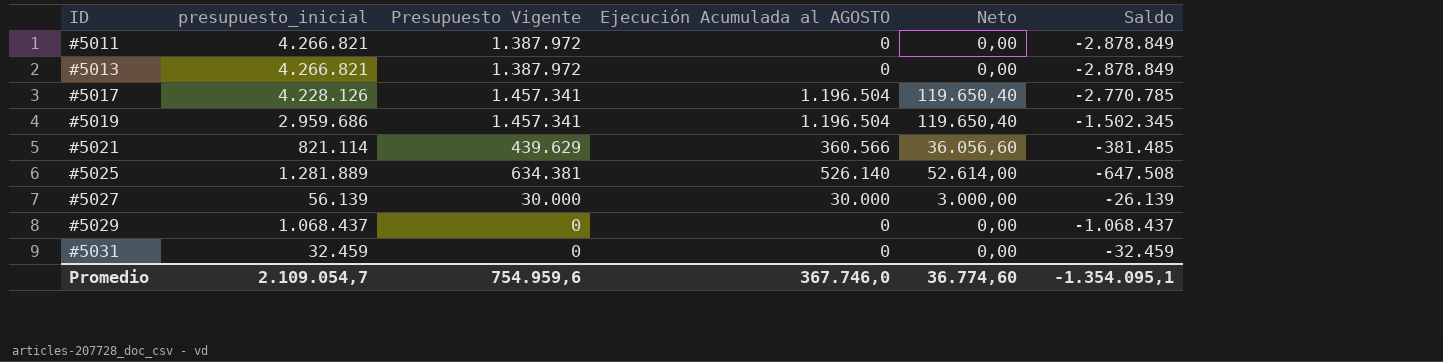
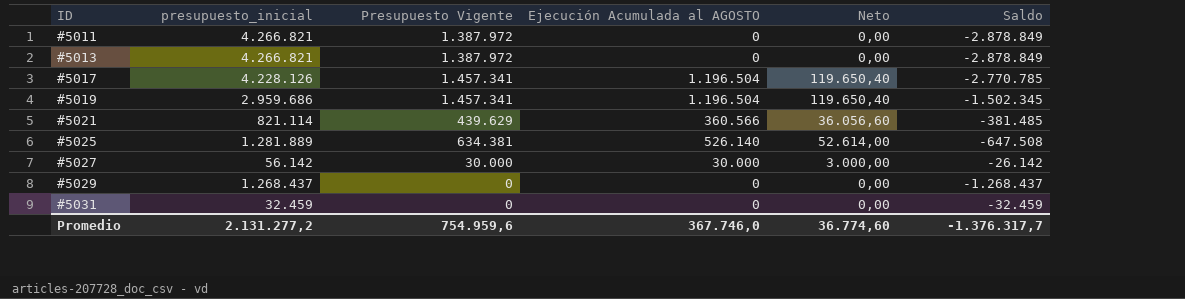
#5027 | presupuesto_inicial: 56.139 -> 56.142
#5027 | Saldo: -26.139 -> -26.142
#5029 | presupuesto_inicial: 1.068.437 -> 1.268.437
#5029 | Saldo: -1.068.437 -> -1.268.437
Promedio | presupuesto_inicial: 2.109.054,7 -> 2.131.277,2
Promedio | Saldo: -1.354.095,1 -> -1.376.317,7

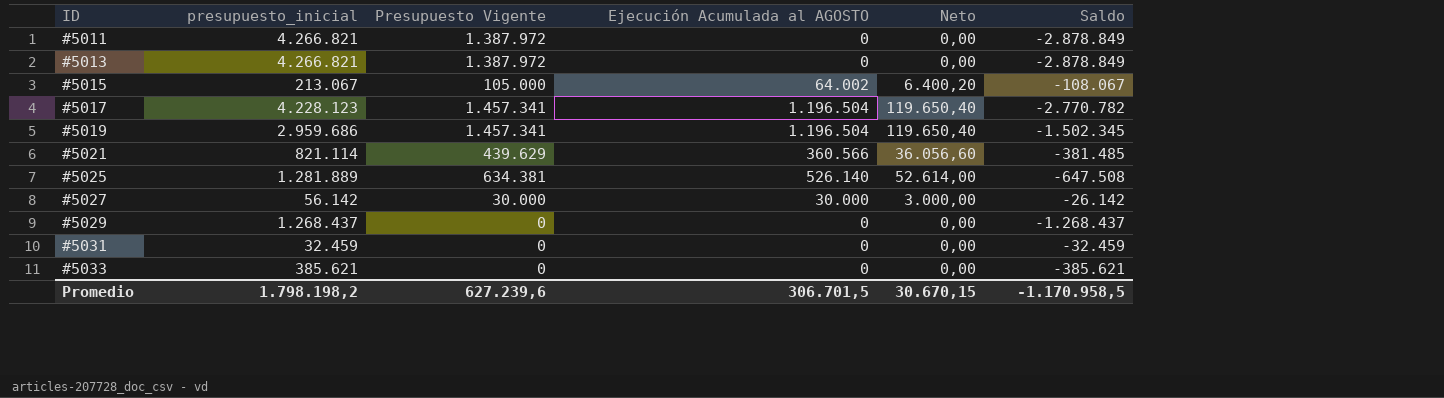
row #5015: none -> 213.067 | 105.000 | 64.002 | 6.400,20 | -108.067
#5017 | presupuesto_inicial: 4.228.126 -> 4.228.123
#5017 | Saldo: -2.770.785 -> -2.770.782
row #5033: none -> 385.621 | 0 | 0 | 0,00 | -385.621
Promedio | presupuesto_inicial: 2.131.277,2 -> 1.798.198,2
Promedio | Presupuesto Vigente: 754.959,6 -> 627.239,6
Promedio | Ejecución Acumulada al AGOSTO: 367.746,0 -> 306.701,5
Promedio | Neto: 36.774,60 -> 30.670,15
Promedio | Saldo: -1.376.317,7 -> -1.170.958,5

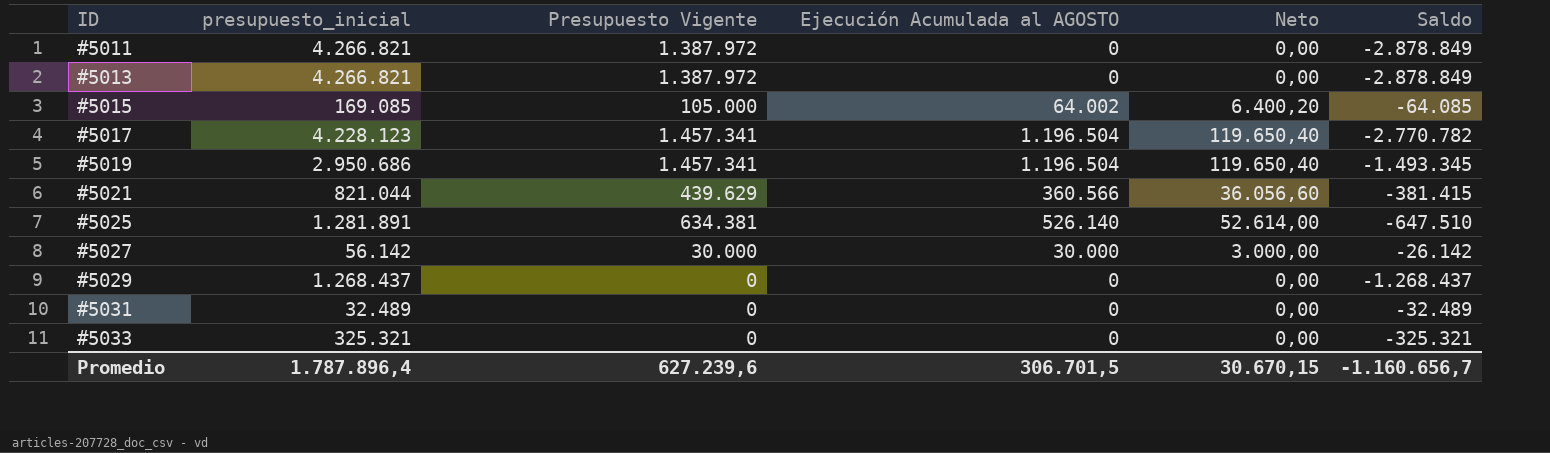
#5015 | presupuesto_inicial: 213.067 -> 169.085
#5015 | Saldo: -108.067 -> -64.085
#5019 | presupuesto_inicial: 2.959.686 -> 2.950.686
#5019 | Saldo: -1.502.345 -> -1.493.345
#5021 | presupuesto_inicial: 821.114 -> 821.044
#5021 | Saldo: -381.485 -> -381.415
#5025 | presupuesto_inicial: 1.281.889 -> 1.281.891
#5025 | Saldo: -647.508 -> -647.510
#5031 | presupuesto_inicial: 32.459 -> 32.489
#5031 | Saldo: -32.459 -> -32.489
#5033 | presupuesto_inicial: 385.621 -> 325.321
#5033 | Saldo: -385.621 -> -325.321
Promedio | presupuesto_inicial: 1.798.198,2 -> 1.787.896,4
Promedio | Saldo: -1.170.958,5 -> -1.160.656,7

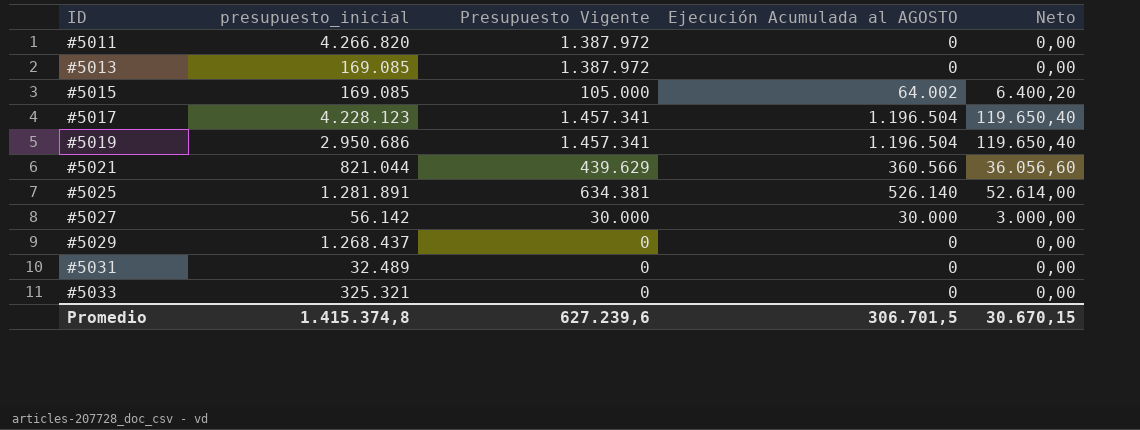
column Saldo | formula: [Presupuesto Vigente] - [presupuesto_inicial] -> none
#5011 | presupuesto_inicial: 4.266.821 -> 4.266.820
#5013 | presupuesto_inicial: 4.266.821 -> 169.085
Promedio | presupuesto_inicial: 1.787.896,4 -> 1.415.374,8

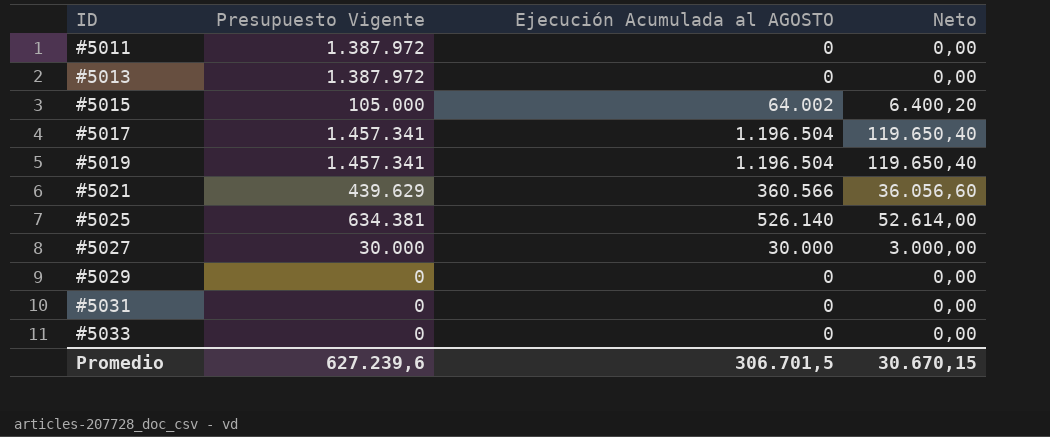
column presupuesto_inicial | position: 2 -> none

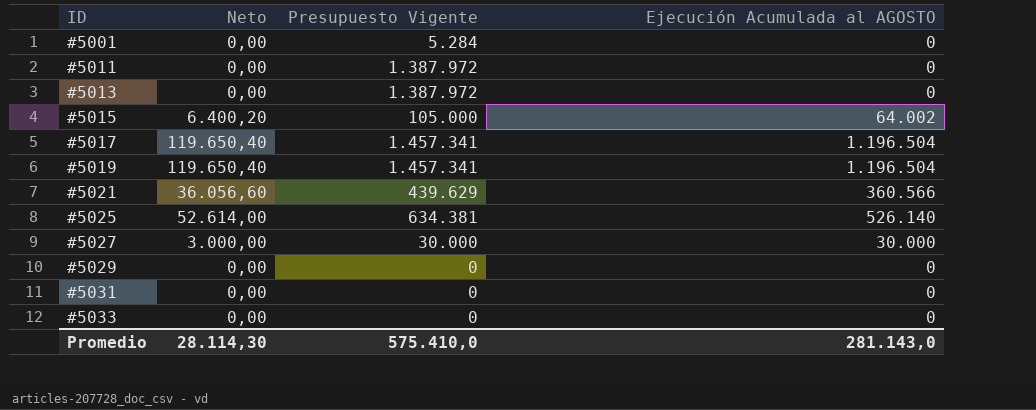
column Neto | position: 4 -> 2
row #5001: none -> 0,00 | 5.284 | 0
Promedio | Neto: 30.670,15 -> 28.114,30
Promedio | Presupuesto Vigente: 627.239,6 -> 575.410,0
Promedio | Ejecución Acumulada al AGOSTO: 306.701,5 -> 281.143,0

